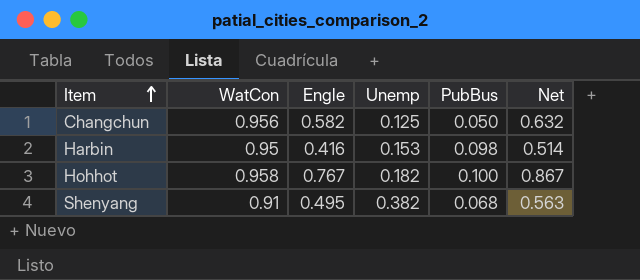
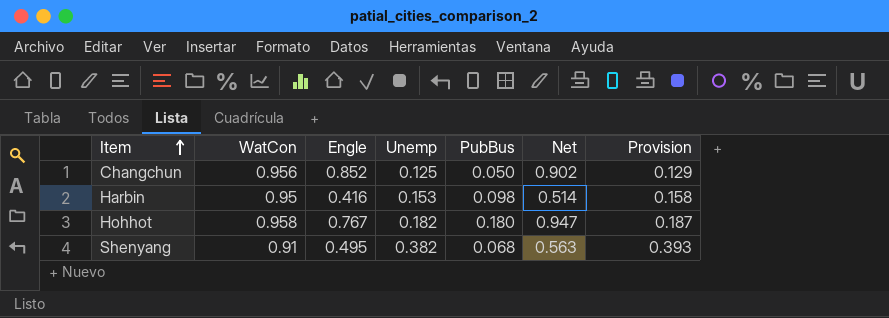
column Provision | formula: none -> [Unemp] * 1.03
Changchun | Engle: 0.582 -> 0.852
Changchun | Net: 0.632 -> 0.902
Hohhot | PubBus: 0.100 -> 0.180
Hohhot | Net: 0.867 -> 0.947

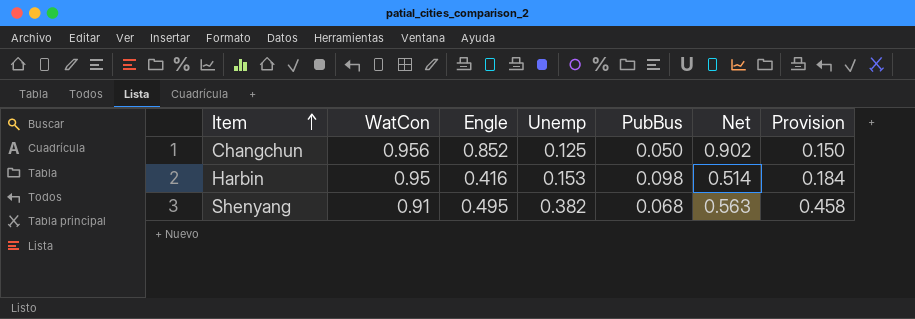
column Provision | formula: [Unemp] * 1.03 -> [Unemp] * 1.2
row Hohhot: 0.958 | 0.767 | 0.182 | 0.180 | 0.947 | 0.187 -> none

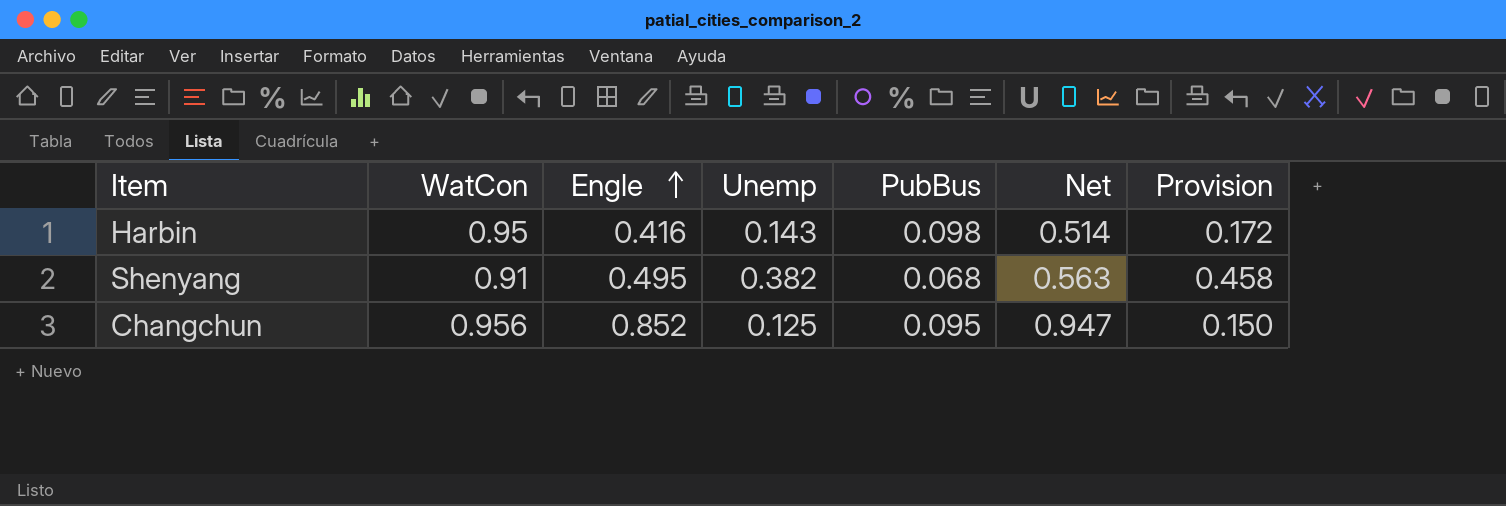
row order: Item ascending -> Engle ascending
Harbin | Unemp: 0.153 -> 0.143
Harbin | Provision: 0.184 -> 0.172
Changchun | PubBus: 0.050 -> 0.095
Changchun | Net: 0.902 -> 0.947

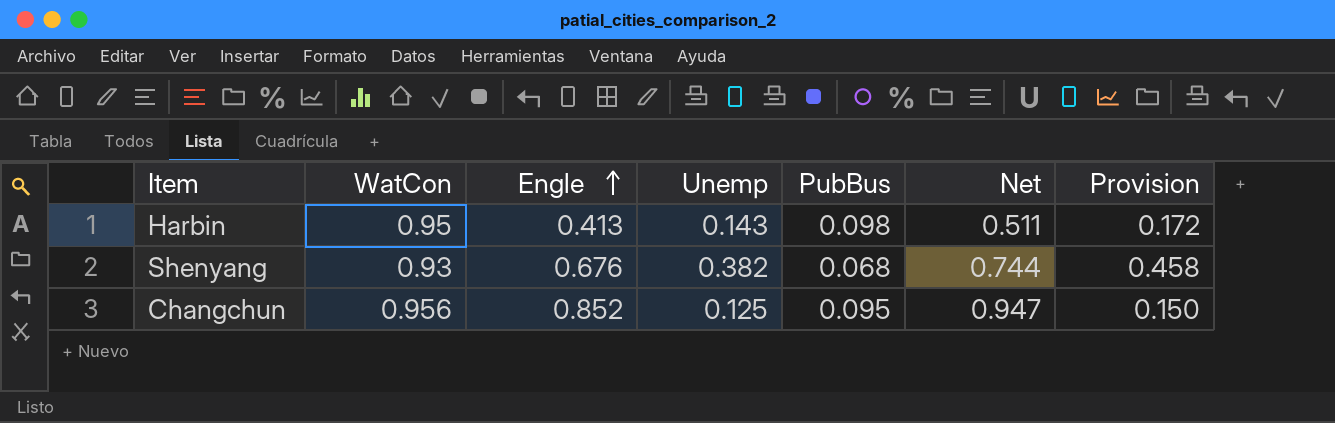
Harbin | Engle: 0.416 -> 0.413
Harbin | Net: 0.514 -> 0.511
Shenyang | WatCon: 0.91 -> 0.93
Shenyang | Engle: 0.495 -> 0.676
Shenyang | Net: 0.563 -> 0.744

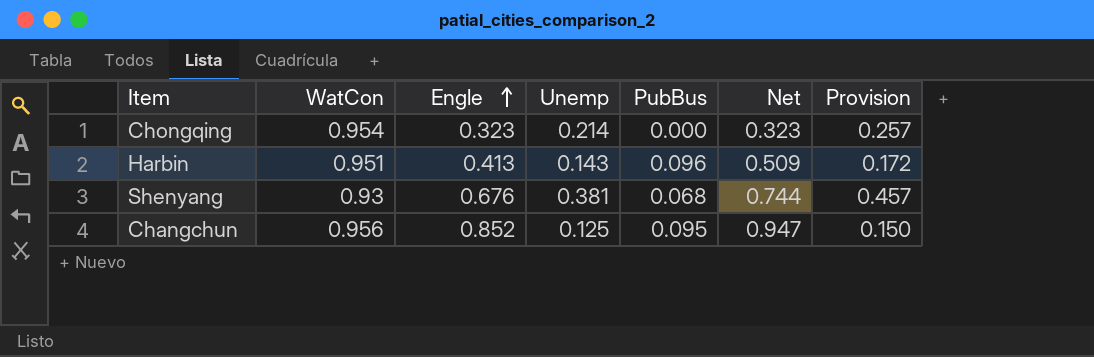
row Chongqing: none -> 0.954 | 0.323 | 0.214 | 0.000 | 0.323 | 0.257
Harbin | WatCon: 0.95 -> 0.951
Harbin | PubBus: 0.098 -> 0.096
Harbin | Net: 0.511 -> 0.509
Shenyang | Unemp: 0.382 -> 0.381
Shenyang | Provision: 0.458 -> 0.457

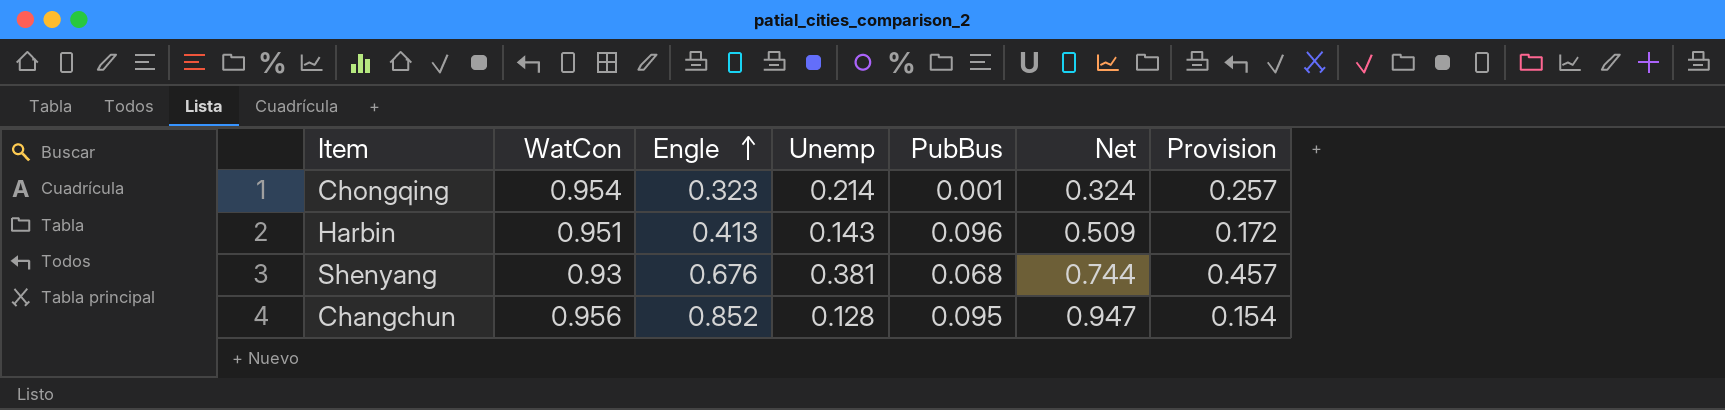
Chongqing | PubBus: 0.000 -> 0.001
Chongqing | Net: 0.323 -> 0.324
Changchun | Unemp: 0.125 -> 0.128
Changchun | Provision: 0.150 -> 0.154

